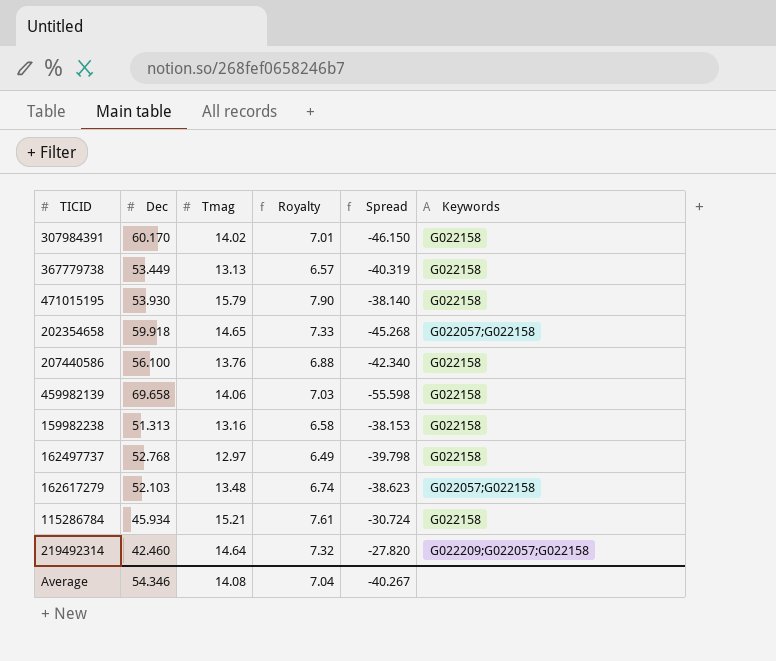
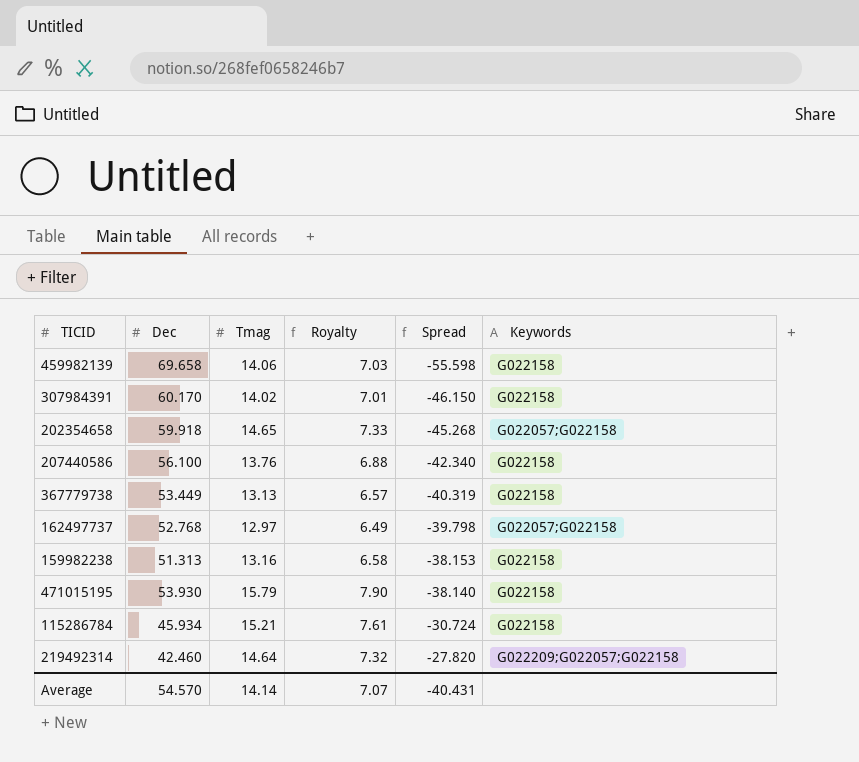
row order: none -> Spread ascending
row 162617279: 52.103 | 13.48 | 6.74 | -38.623 | G022057;G022158 -> none
162497737 | Keywords: G022158 -> G022057;G022158
Average | Dec: 54.346 -> 54.570
Average | Tmag: 14.08 -> 14.14
Average | Royalty: 7.04 -> 7.07
Average | Spread: -40.267 -> -40.431

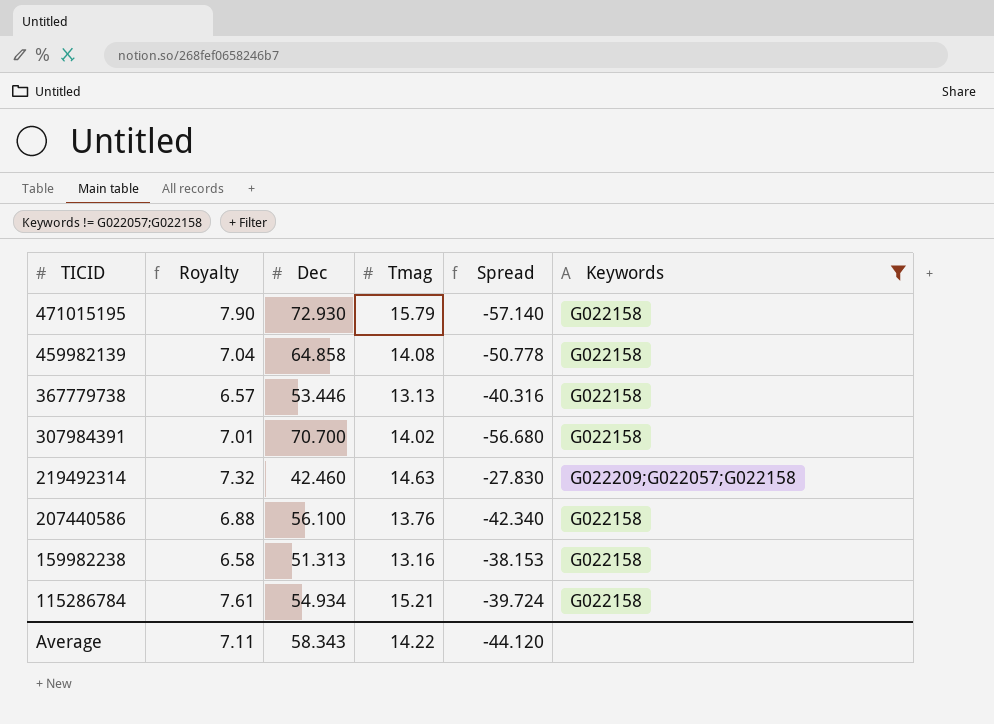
filter: none -> Keywords != G022057;G022158
row order: Spread ascending -> TICID descending
column Royalty | position: 4 -> 2
471015195 | Dec: 53.930 -> 72.930
471015195 | Spread: -38.140 -> -57.140
459982139 | Royalty: 7.03 -> 7.04
459982139 | Dec: 69.658 -> 64.858
459982139 | Tmag: 14.06 -> 14.08
459982139 | Spread: -55.598 -> -50.778
367779738 | Dec: 53.449 -> 53.446
367779738 | Spread: -40.319 -> -40.316
307984391 | Dec: 60.170 -> 70.700
307984391 | Spread: -46.150 -> -56.680
219492314 | Tmag: 14.64 -> 14.63
219492314 | Spread: -27.820 -> -27.830
115286784 | Dec: 45.934 -> 54.934
115286784 | Spread: -30.724 -> -39.724
Average | Royalty: 7.07 -> 7.11
Average | Dec: 54.570 -> 58.343
Average | Tmag: 14.14 -> 14.22
Average | Spread: -40.431 -> -44.120

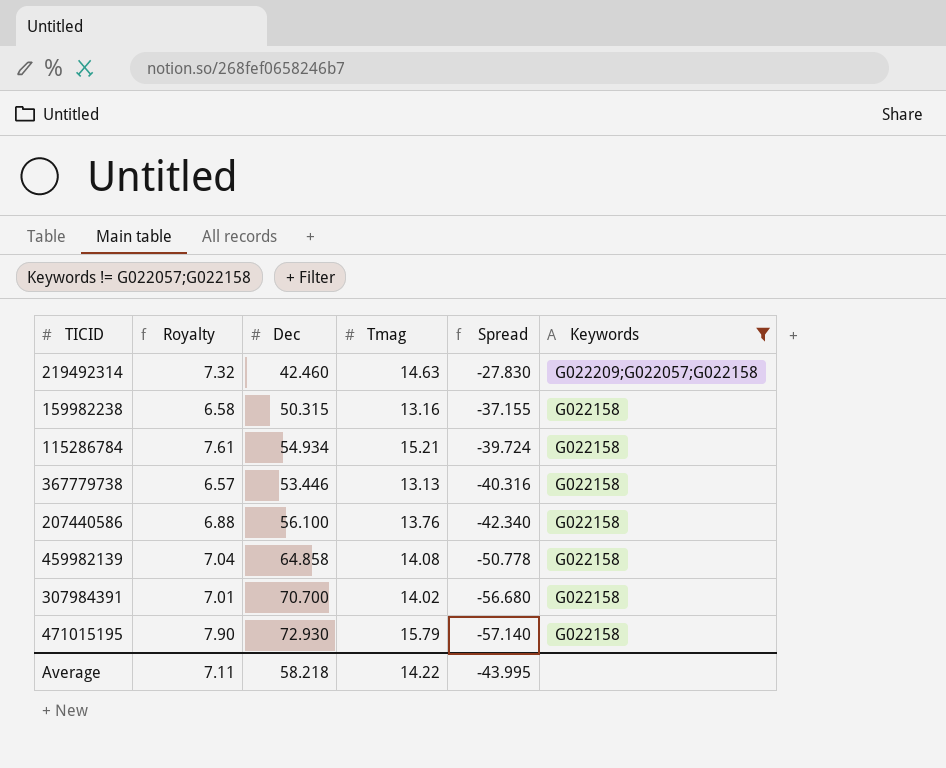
row order: TICID descending -> Spread descending
159982238 | Dec: 51.313 -> 50.315
159982238 | Spread: -38.153 -> -37.155
Average | Dec: 58.343 -> 58.218
Average | Spread: -44.120 -> -43.995

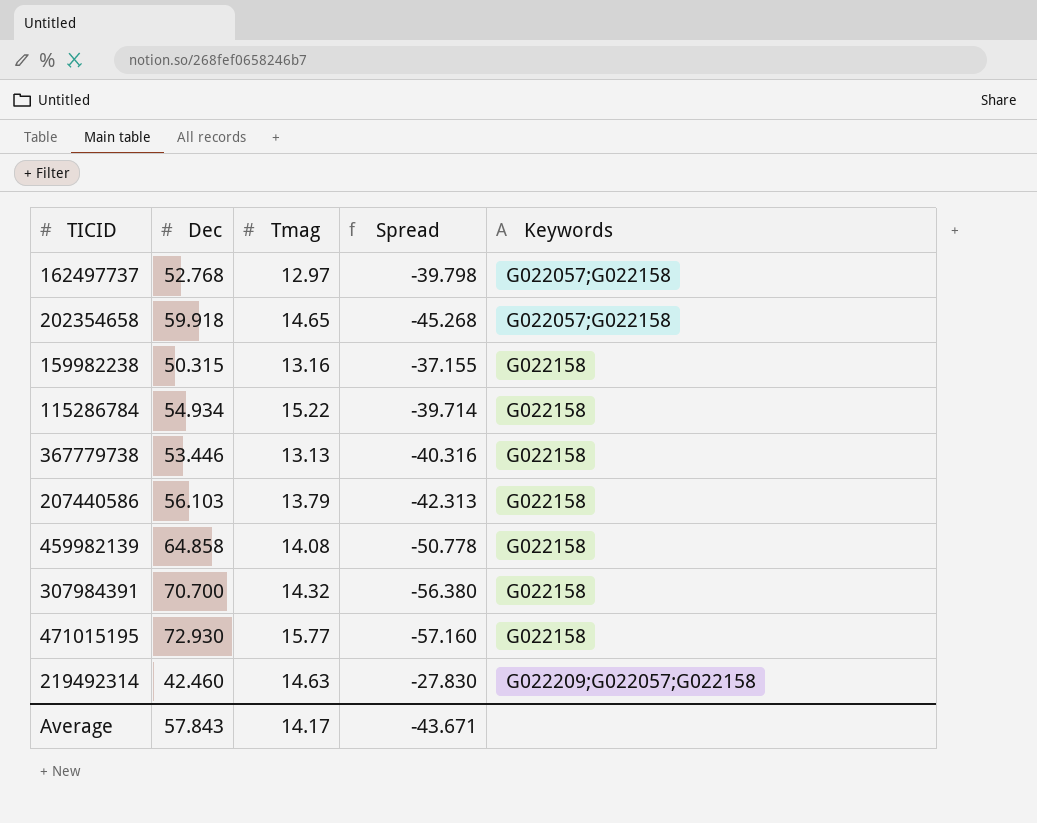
filter: Keywords != G022057;G022158 -> none
row order: Spread descending -> Keywords ascending
column Royalty | formula: [Tmag] * 0.5 -> none
115286784 | Tmag: 15.21 -> 15.22
115286784 | Spread: -39.724 -> -39.714
207440586 | Dec: 56.100 -> 56.103
207440586 | Tmag: 13.76 -> 13.79
207440586 | Spread: -42.340 -> -42.313
307984391 | Tmag: 14.02 -> 14.32
307984391 | Spread: -56.680 -> -56.380
471015195 | Tmag: 15.79 -> 15.77
471015195 | Spread: -57.140 -> -57.160
Average | Dec: 58.218 -> 57.843
Average | Tmag: 14.22 -> 14.17
Average | Spread: -43.995 -> -43.671

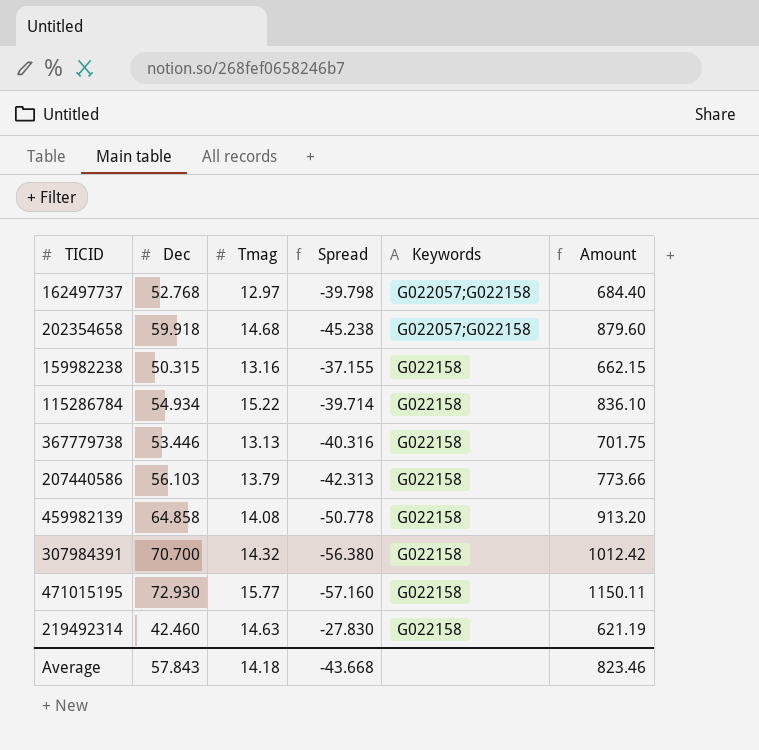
column Amount | formula: none -> [Dec] * [Tmag]
202354658 | Tmag: 14.65 -> 14.68
202354658 | Spread: -45.268 -> -45.238
219492314 | Keywords: G022209;G022057;G022158 -> G022158
Average | Tmag: 14.17 -> 14.18
Average | Spread: -43.671 -> -43.668

